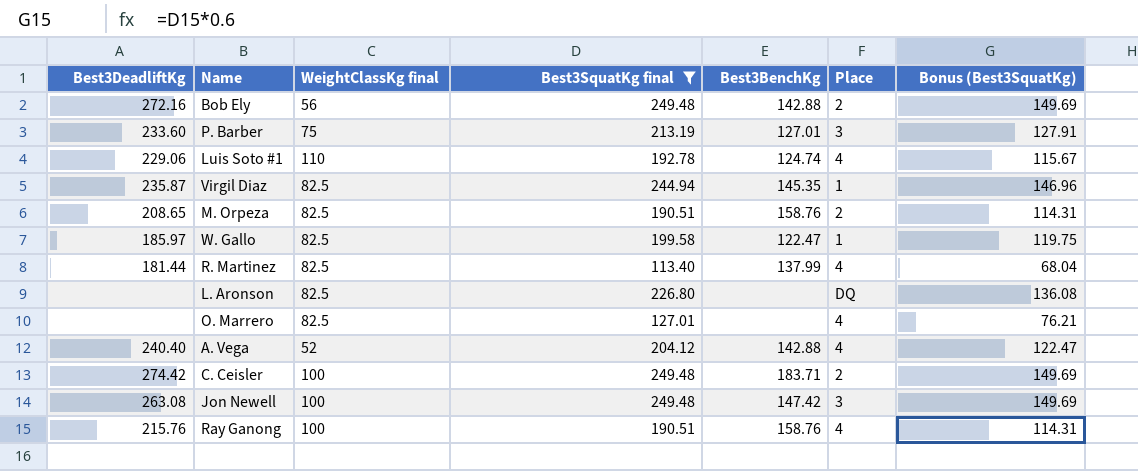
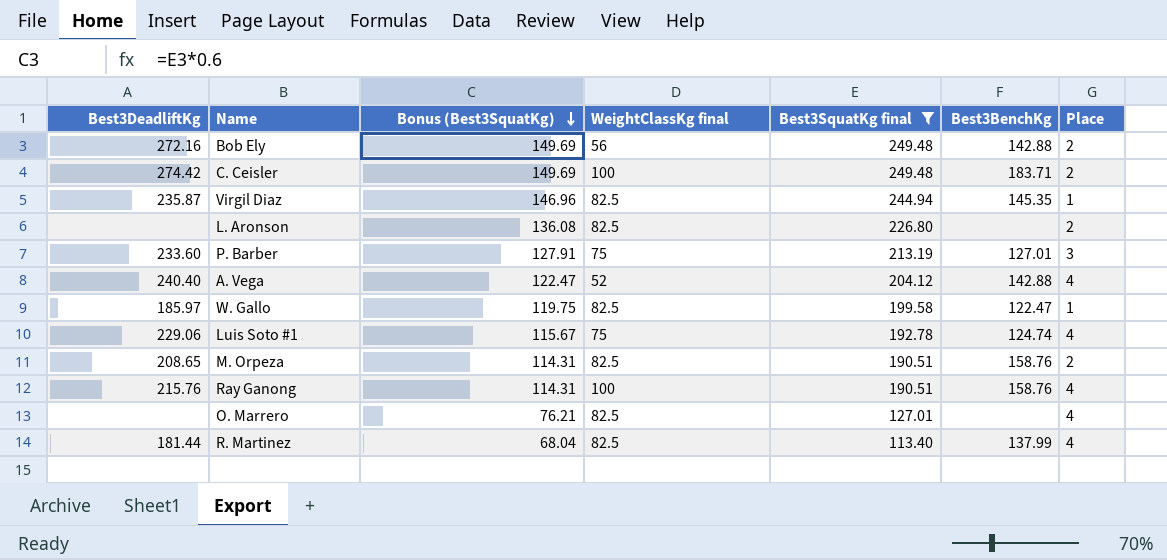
row order: none -> Bonus (Best3SquatKg) descending
column Bonus (Best3SquatKg) | position: 7 -> 3
row Jon Newell: 263.08 | 100 | 249.48 | 147.42 | 3 | 149.69 -> none
L. Aronson | Place: DQ -> 2
Luis Soto #1 | WeightClassKg final: 110 -> 75

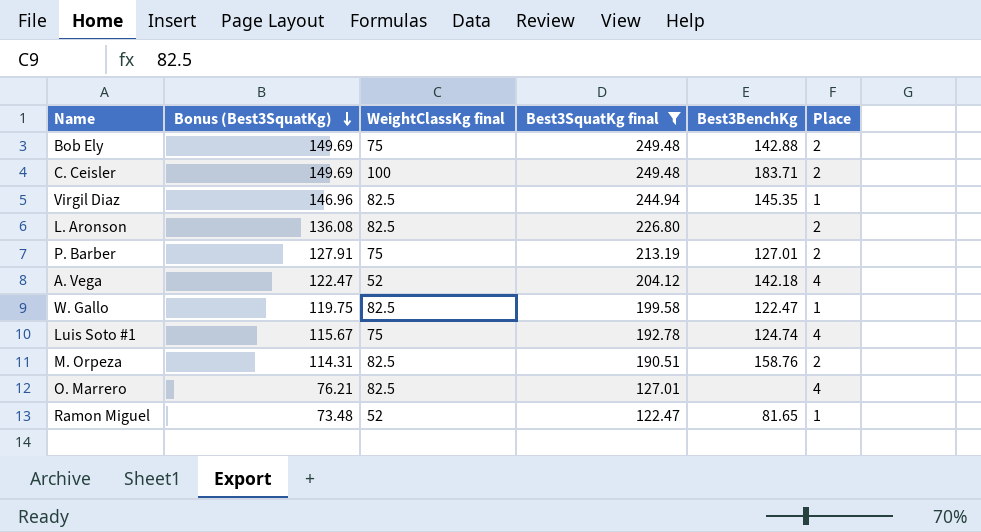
column Best3DeadliftKg | position: 1 -> none
row Ray Ganong: 215.76 | 114.31 | 100 | 190.51 | 158.76 | 4 -> none
row R. Martinez: 181.44 | 68.04 | 82.5 | 113.40 | 137.99 | 4 -> none
Bob Ely | WeightClassKg final: 56 -> 75
P. Barber | Place: 3 -> 2
A. Vega | Best3BenchKg: 142.88 -> 142.18
row Ramon Miguel: none -> 73.48 | 52 | 122.47 | 81.65 | 1

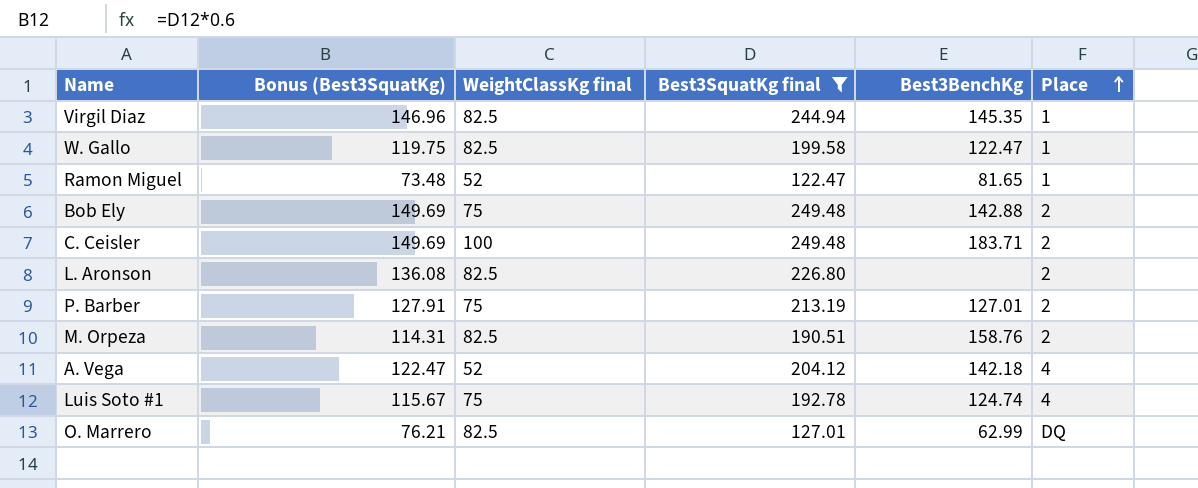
row order: Bonus (Best3SquatKg) descending -> Place ascending
O. Marrero | Best3BenchKg: none -> 62.99
O. Marrero | Place: 4 -> DQ

